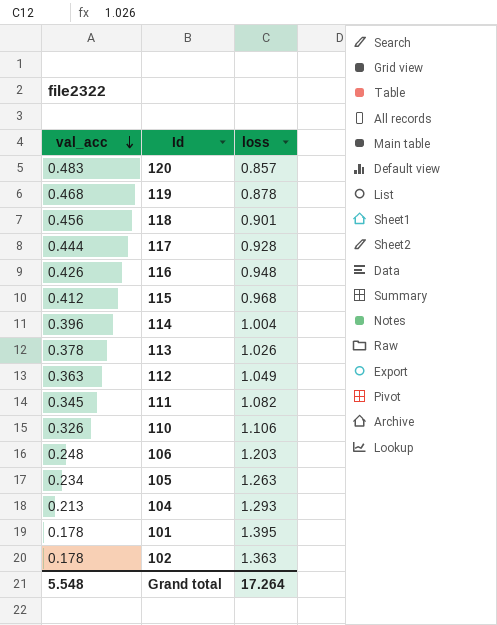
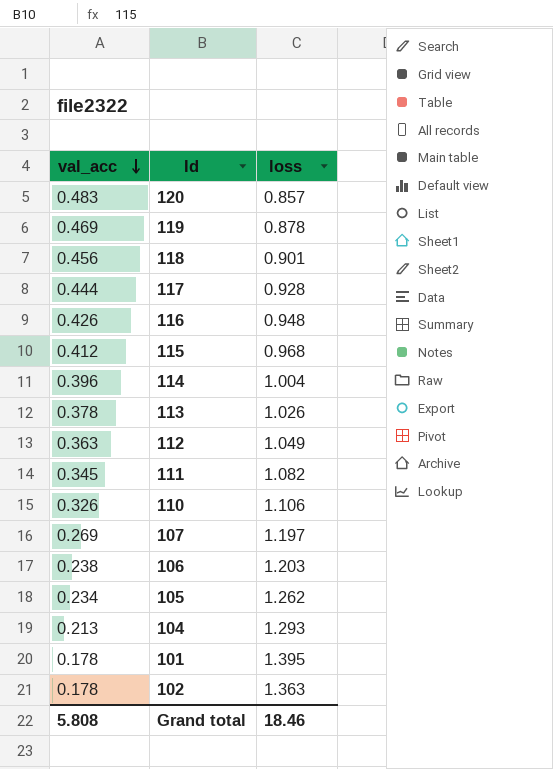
119 | val_acc: 0.468 -> 0.469
row 107: none -> 0.269 | 1.197
106 | val_acc: 0.248 -> 0.238
105 | loss: 1.263 -> 1.262
Grand total | val_acc: 5.548 -> 5.808
Grand total | loss: 17.264 -> 18.46

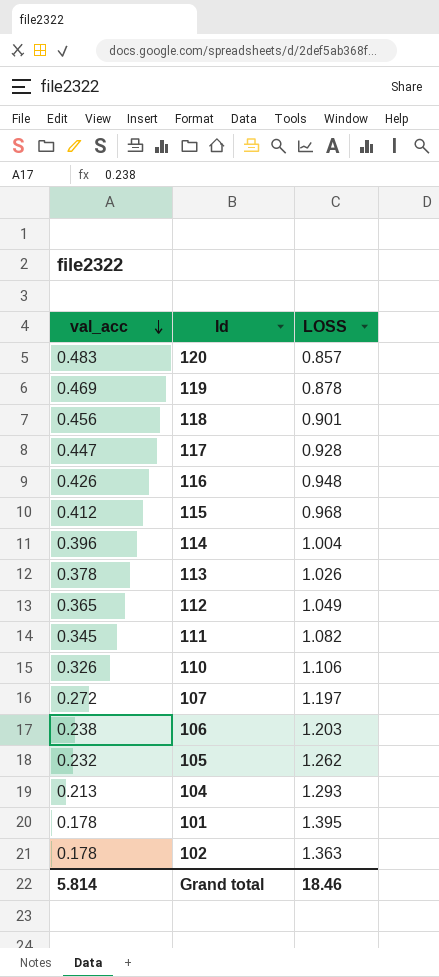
column name: loss -> LOSS
117 | val_acc: 0.444 -> 0.447
112 | val_acc: 0.363 -> 0.365
107 | val_acc: 0.269 -> 0.272
105 | val_acc: 0.234 -> 0.232
Grand total | val_acc: 5.808 -> 5.814

